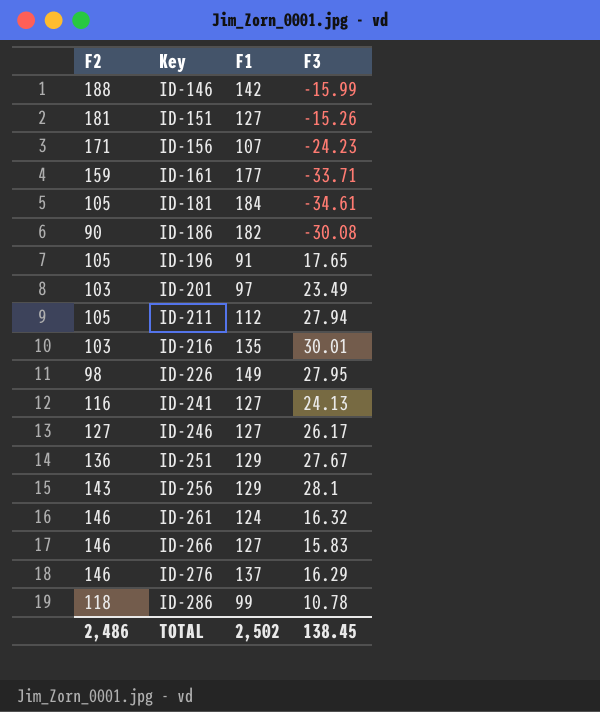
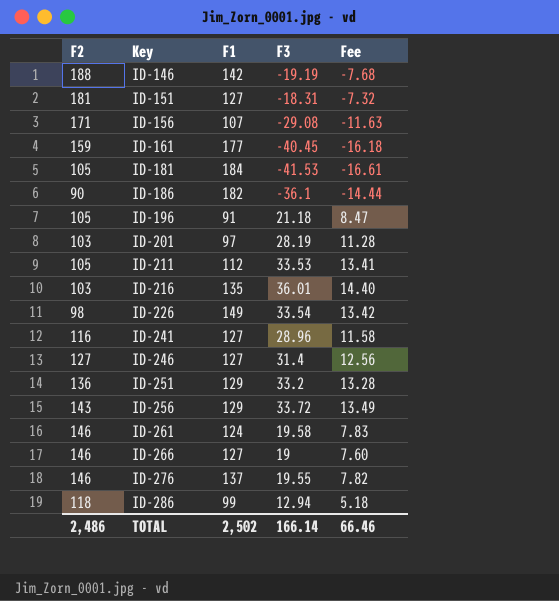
column Fee | formula: none -> [F3] * 0.4
ID-146 | F3: -15.99 -> -19.19
ID-151 | F3: -15.26 -> -18.31
ID-156 | F3: -24.23 -> -29.08
ID-161 | F3: -33.71 -> -40.45
ID-181 | F3: -34.61 -> -41.53
ID-186 | F3: -30.08 -> -36.1
ID-196 | F3: 17.65 -> 21.18
ID-201 | F3: 23.49 -> 28.19
ID-211 | F3: 27.94 -> 33.53
ID-216 | F3: 30.01 -> 36.01
ID-226 | F3: 27.95 -> 33.54
ID-241 | F3: 24.13 -> 28.96
ID-246 | F3: 26.17 -> 31.4
ID-251 | F3: 27.67 -> 33.2
ID-256 | F3: 28.1 -> 33.72
ID-261 | F3: 16.32 -> 19.58
ID-266 | F3: 15.83 -> 19
ID-276 | F3: 16.29 -> 19.55
ID-286 | F3: 10.78 -> 12.94
TOTAL | F3: 138.45 -> 166.14

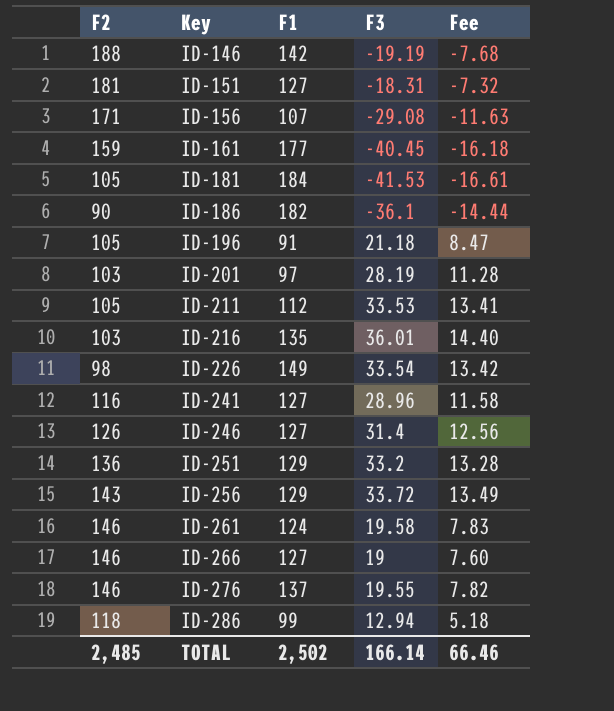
ID-246 | F2: 127 -> 126
TOTAL | F2: 2,486 -> 2,485

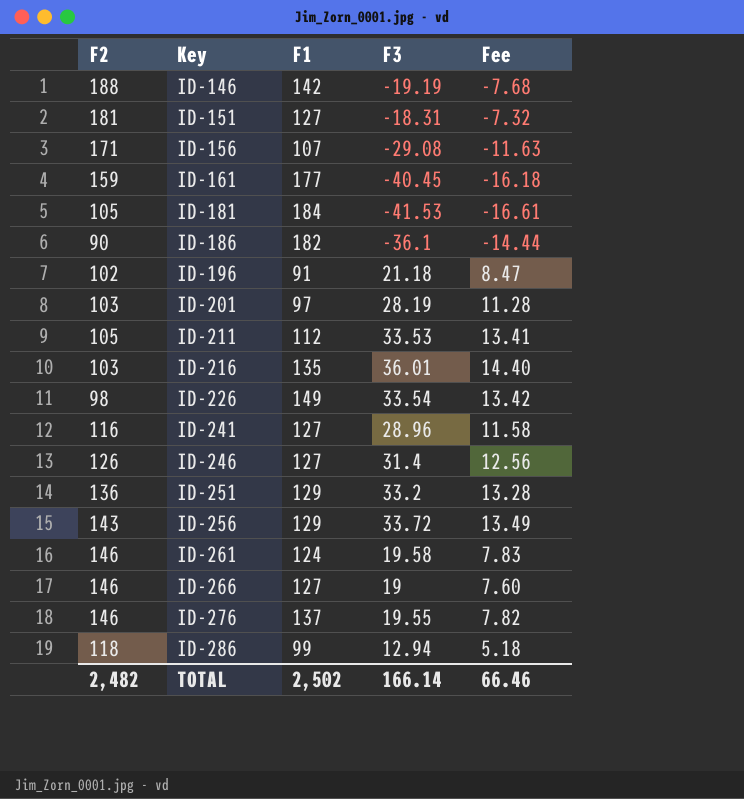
ID-196 | F2: 105 -> 102
TOTAL | F2: 2,485 -> 2,482

